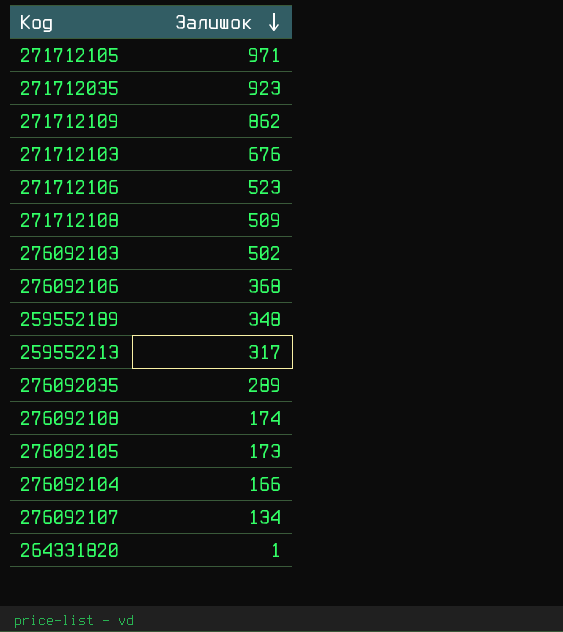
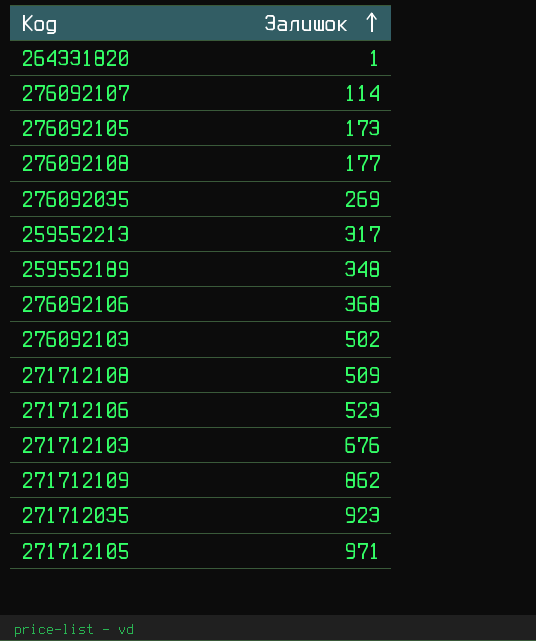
row order: Залишок descending -> Залишок ascending
row 276092104: 166 -> none
276092107 | Залишок: 134 -> 114
276092108 | Залишок: 174 -> 177
276092035 | Залишок: 289 -> 269

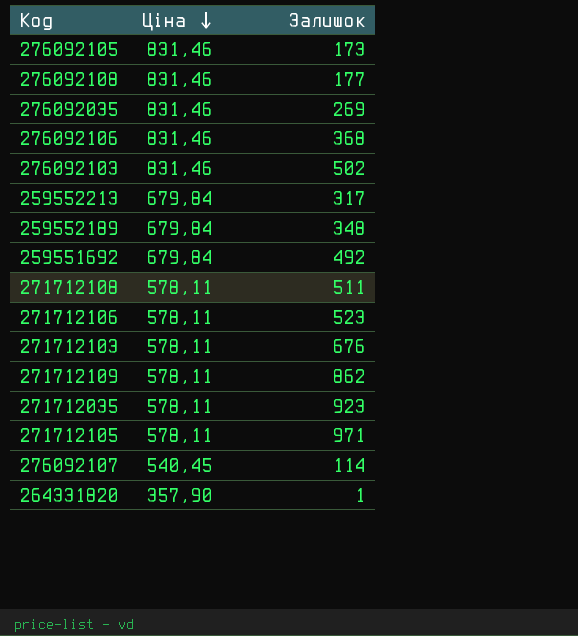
row order: Залишок ascending -> Ціна descending
column Ціна | position: none -> 2
row 259551692: none -> 679,84 | 492
271712108 | Залишок: 509 -> 511

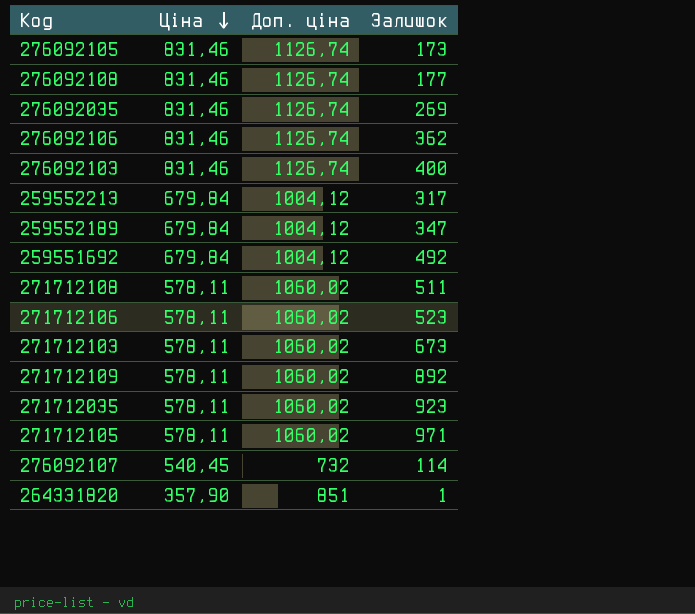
column Доп. ціна | position: none -> 3
276092106 | Залишок: 368 -> 362
276092103 | Залишок: 502 -> 400
259552189 | Залишок: 348 -> 347
271712103 | Залишок: 676 -> 673
271712109 | Залишок: 862 -> 892

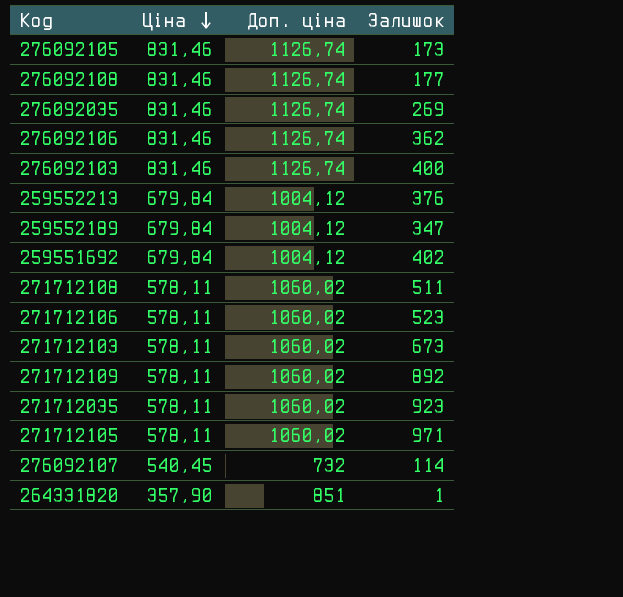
259552213 | Залишок: 317 -> 376
259551692 | Залишок: 492 -> 402

